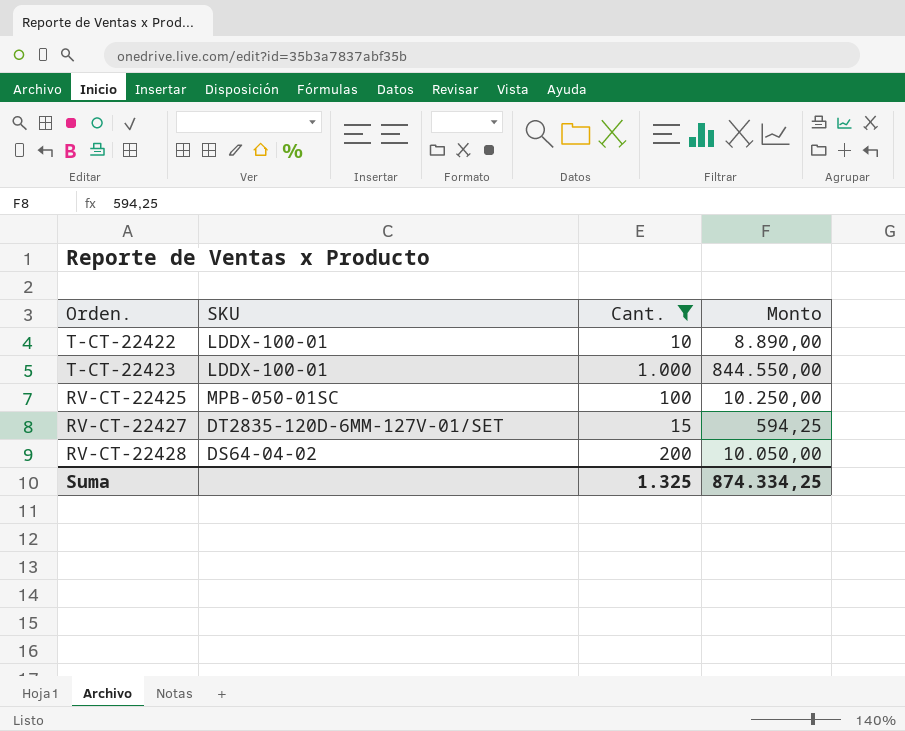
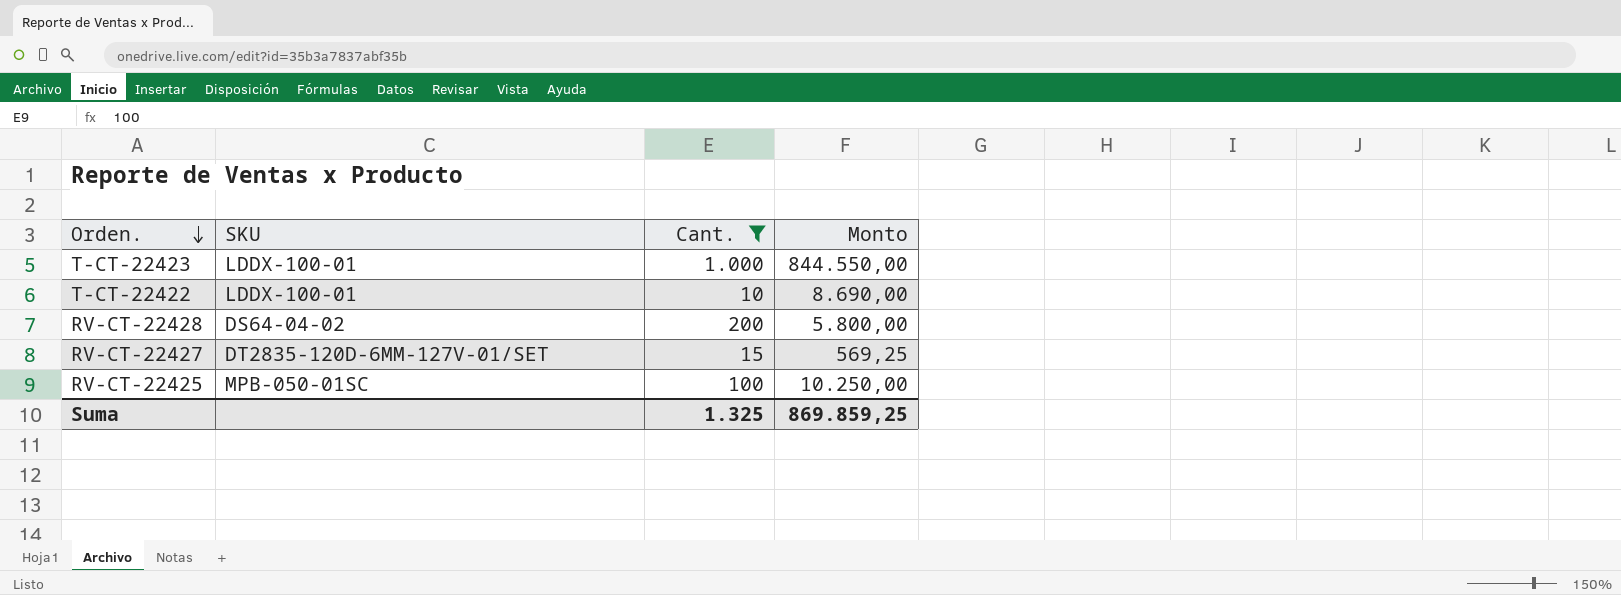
row order: none -> Orden. descending
T-CT-22422 | Monto: 8.890,00 -> 8.690,00
RV-CT-22428 | Monto: 10.050,00 -> 5.800,00
RV-CT-22427 | Monto: 594,25 -> 569,25
Suma | Monto: 874.334,25 -> 869.859,25

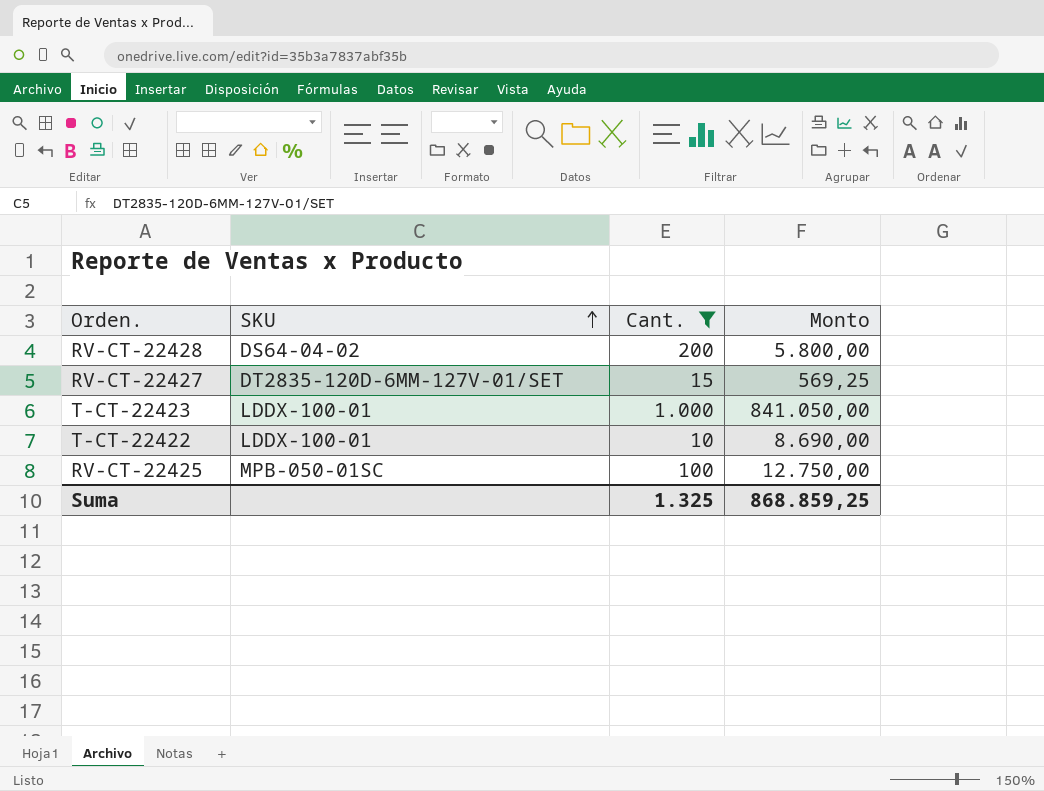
row order: Orden. descending -> SKU ascending
T-CT-22423 | Monto: 844.550,00 -> 841.050,00
RV-CT-22425 | Monto: 10.250,00 -> 12.750,00
Suma | Monto: 869.859,25 -> 868.859,25

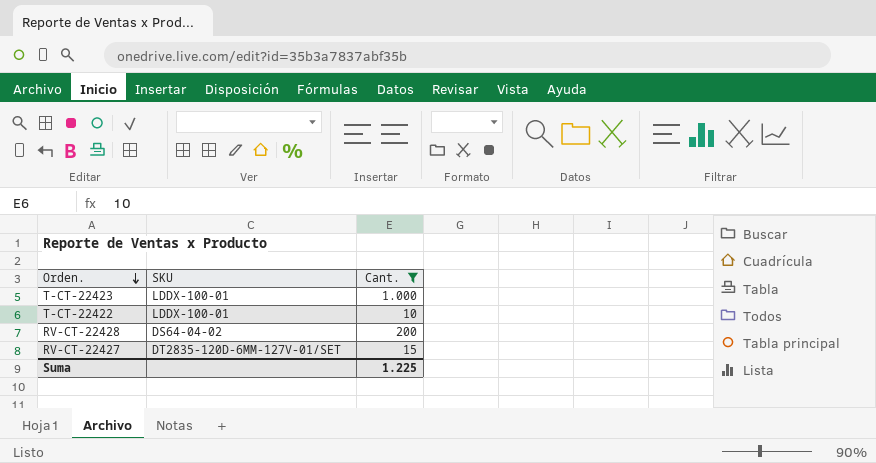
row order: SKU ascending -> Orden. descending
column Monto | position: 4 -> none
row RV-CT-22425: MPB-050-01SC | 100 | 12.750,00 -> none
Suma | Cant.: 1.325 -> 1.225

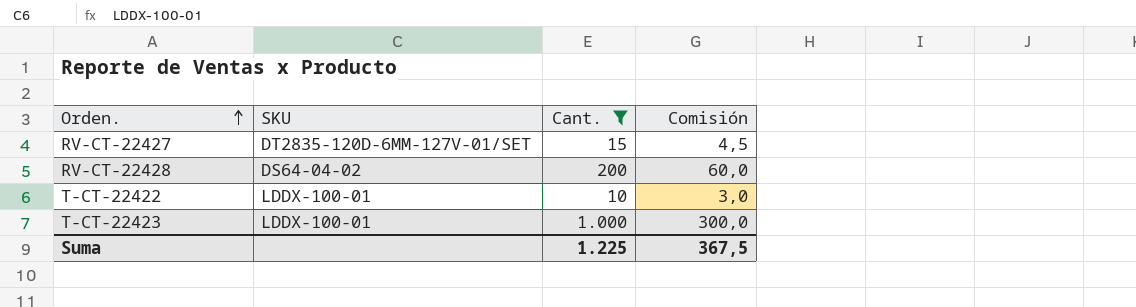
row order: Orden. descending -> Orden. ascending
column Comisión | formula: none -> [Cant.] * 0,3

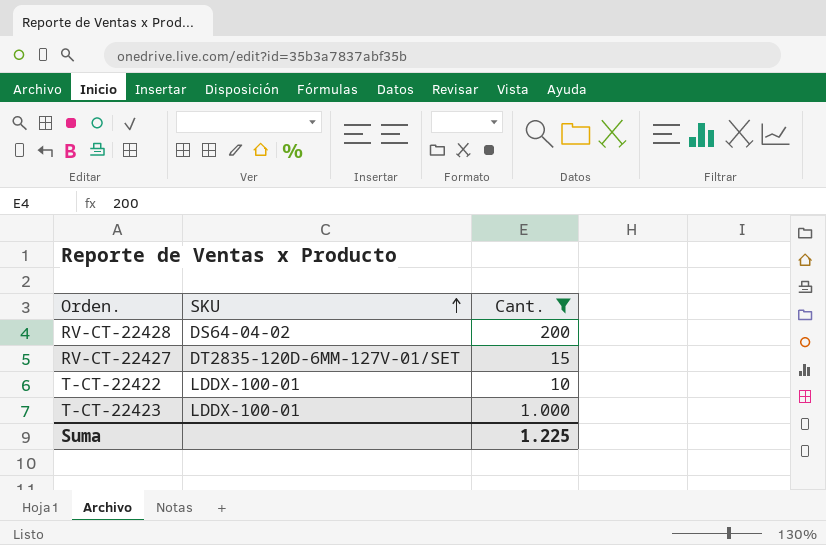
row order: Orden. ascending -> SKU ascending
column Comisión | formula: [Cant.] * 0,3 -> none

